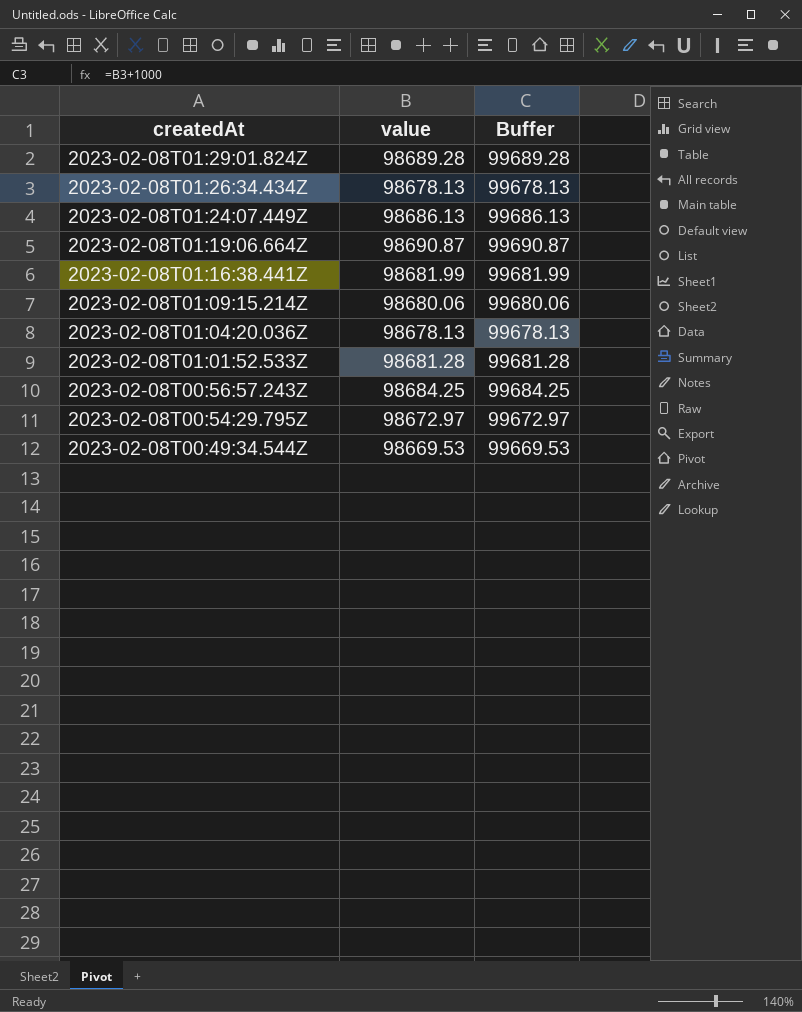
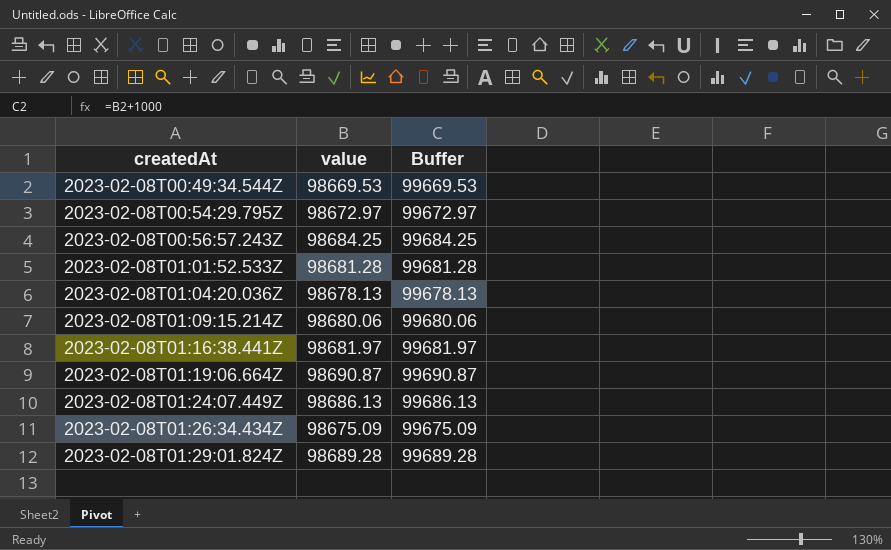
row order: createdAt descending -> createdAt ascending
2023-02-08T01:16:38.441Z | value: 98681.99 -> 98681.97
2023-02-08T01:16:38.441Z | Buffer: 99681.99 -> 99681.97
2023-02-08T01:26:34.434Z | value: 98678.13 -> 98675.09
2023-02-08T01:26:34.434Z | Buffer: 99678.13 -> 99675.09

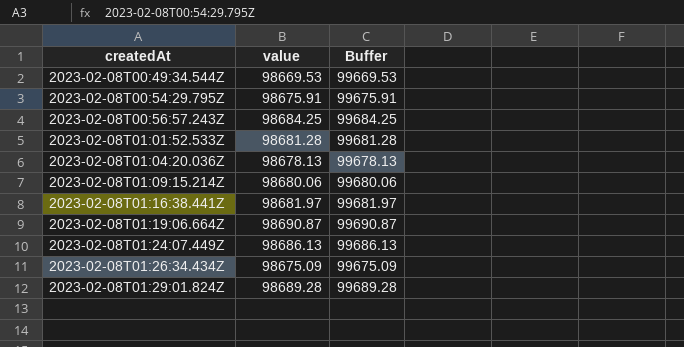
2023-02-08T00:54:29.795Z | value: 98672.97 -> 98675.91
2023-02-08T00:54:29.795Z | Buffer: 99672.97 -> 99675.91

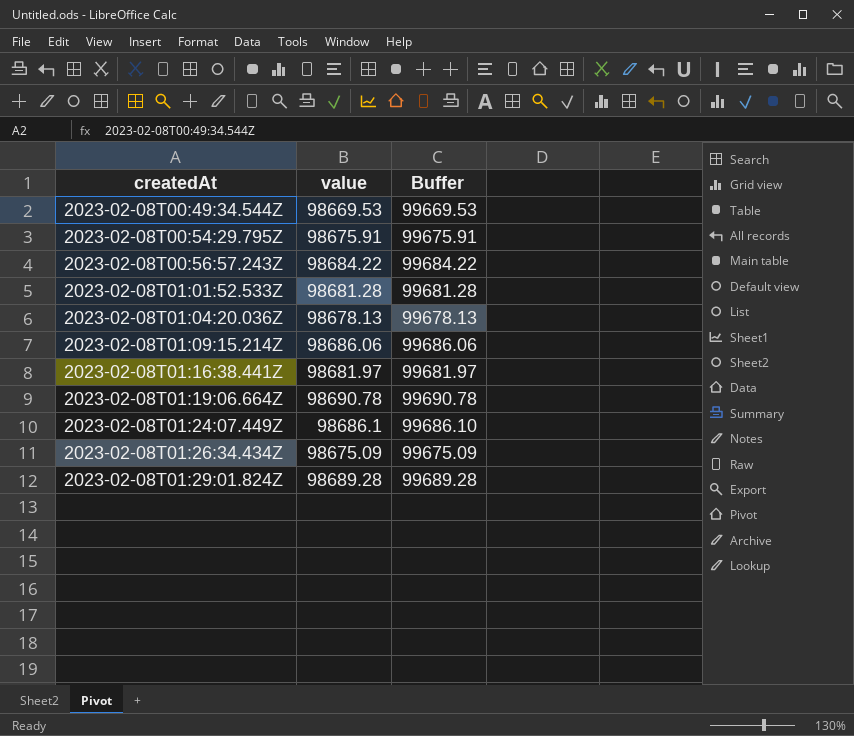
2023-02-08T00:56:57.243Z | value: 98684.25 -> 98684.22
2023-02-08T00:56:57.243Z | Buffer: 99684.25 -> 99684.22
2023-02-08T01:09:15.214Z | value: 98680.06 -> 98686.06
2023-02-08T01:09:15.214Z | Buffer: 99680.06 -> 99686.06
2023-02-08T01:19:06.664Z | value: 98690.87 -> 98690.78
2023-02-08T01:19:06.664Z | Buffer: 99690.87 -> 99690.78
2023-02-08T01:24:07.449Z | value: 98686.13 -> 98686.1
2023-02-08T01:24:07.449Z | Buffer: 99686.13 -> 99686.10

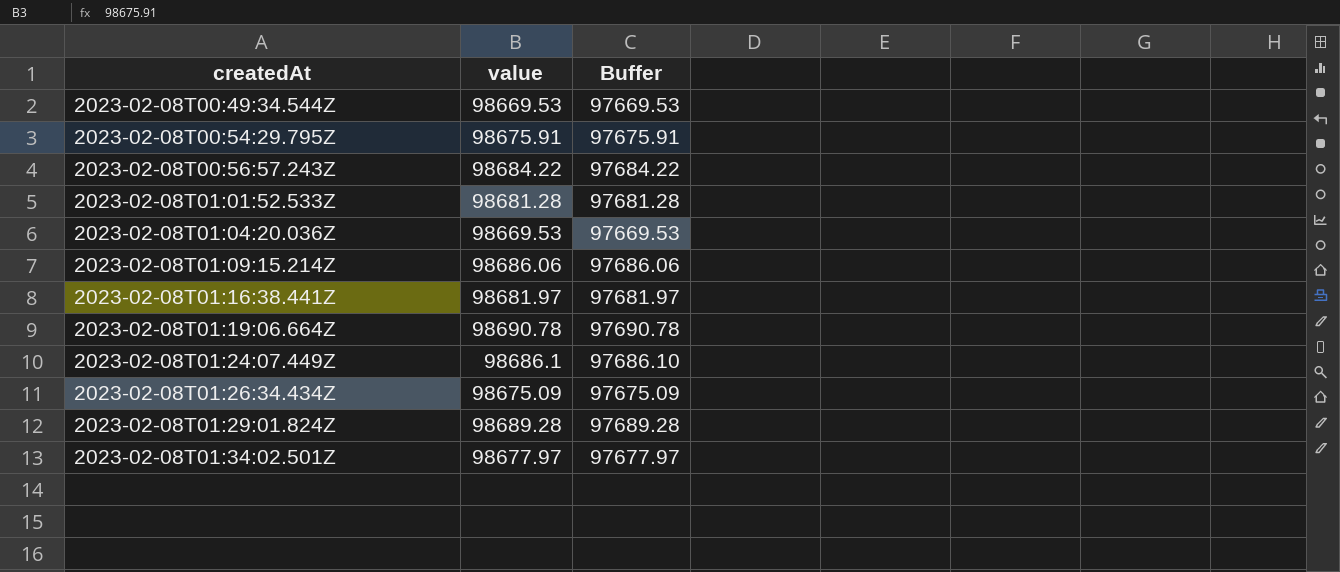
column Buffer | formula: [value] + 1000 -> [value] - 1000
2023-02-08T01:04:20.036Z | value: 98678.13 -> 98669.53
row 2023-02-08T01:34:02.501Z: none -> 98677.97 | 97677.97

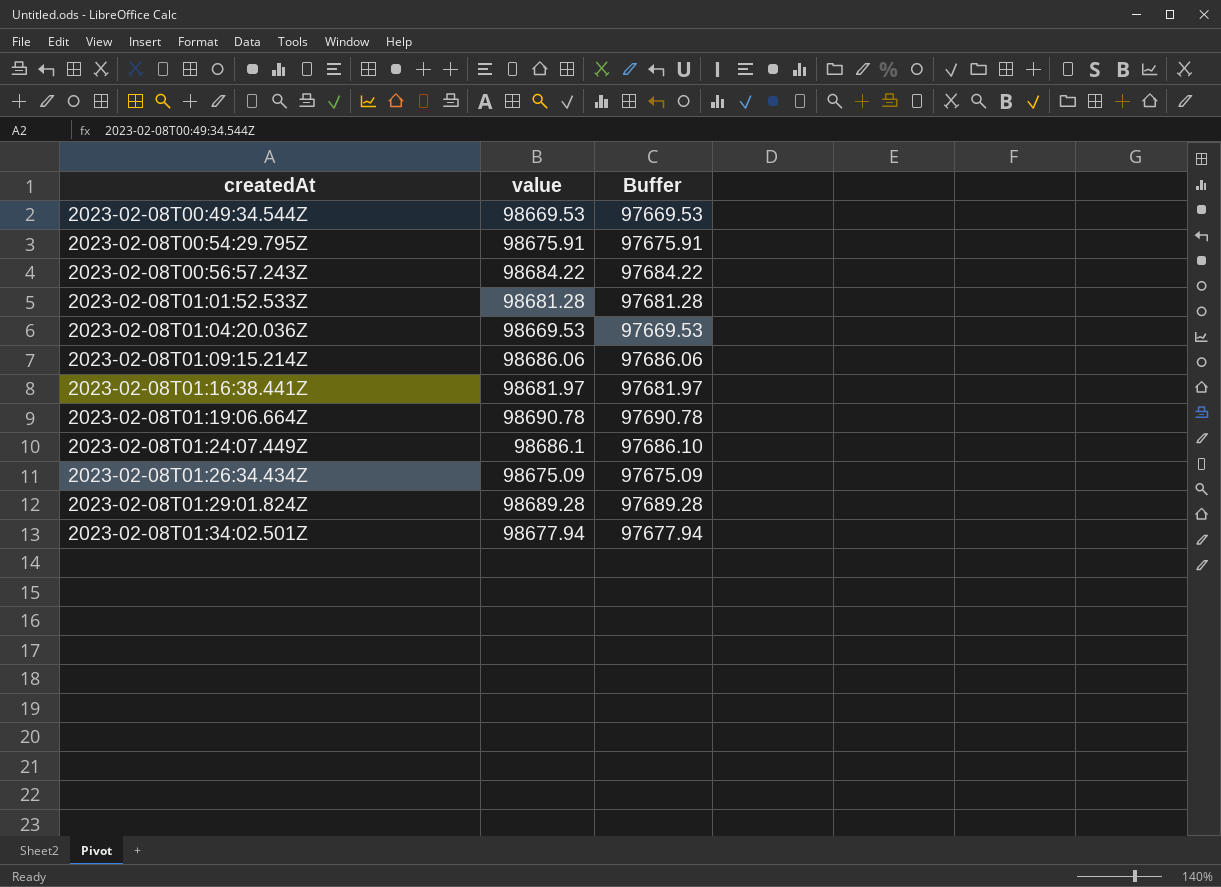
2023-02-08T01:34:02.501Z | value: 98677.97 -> 98677.94
2023-02-08T01:34:02.501Z | Buffer: 97677.97 -> 97677.94

